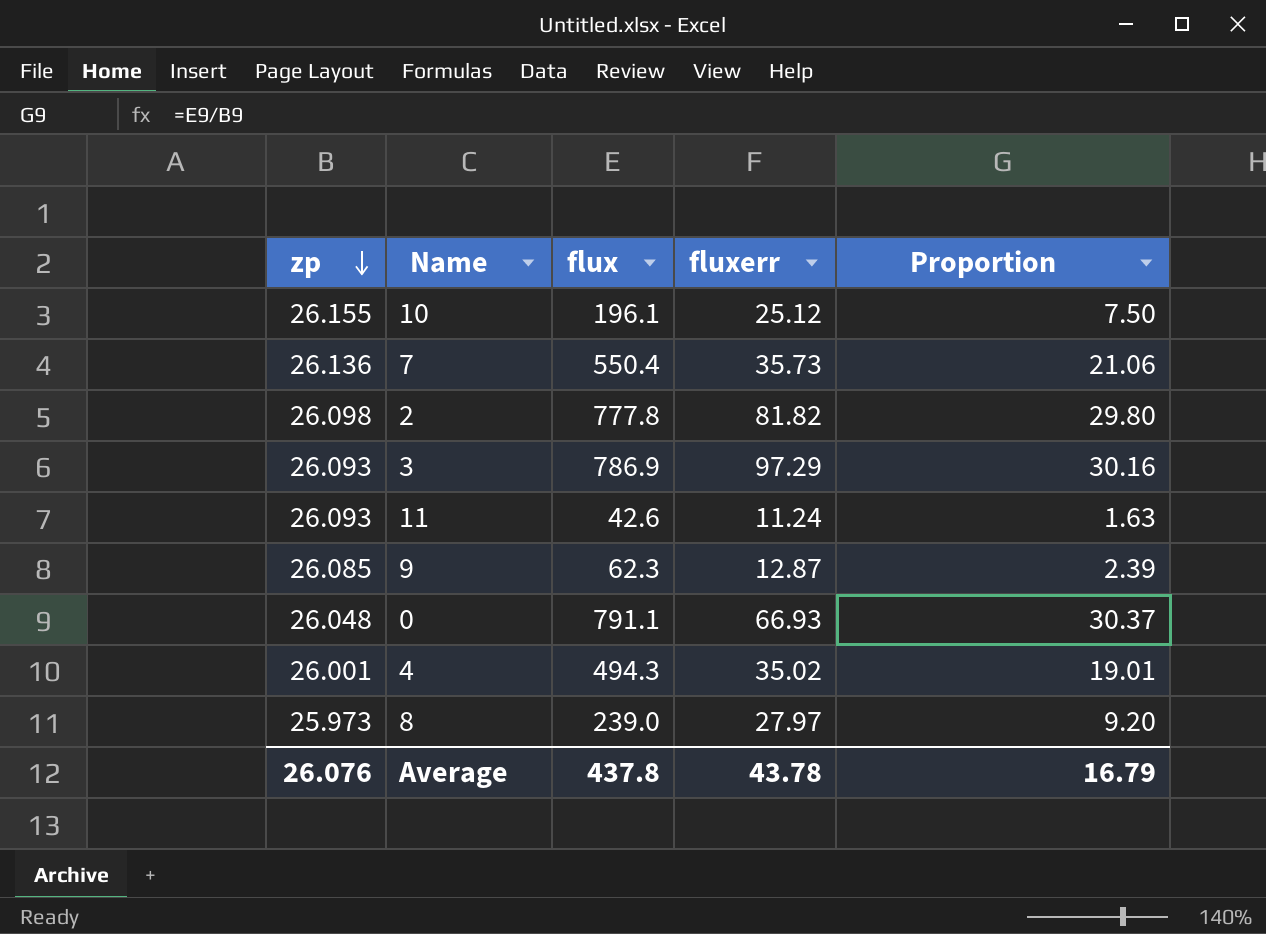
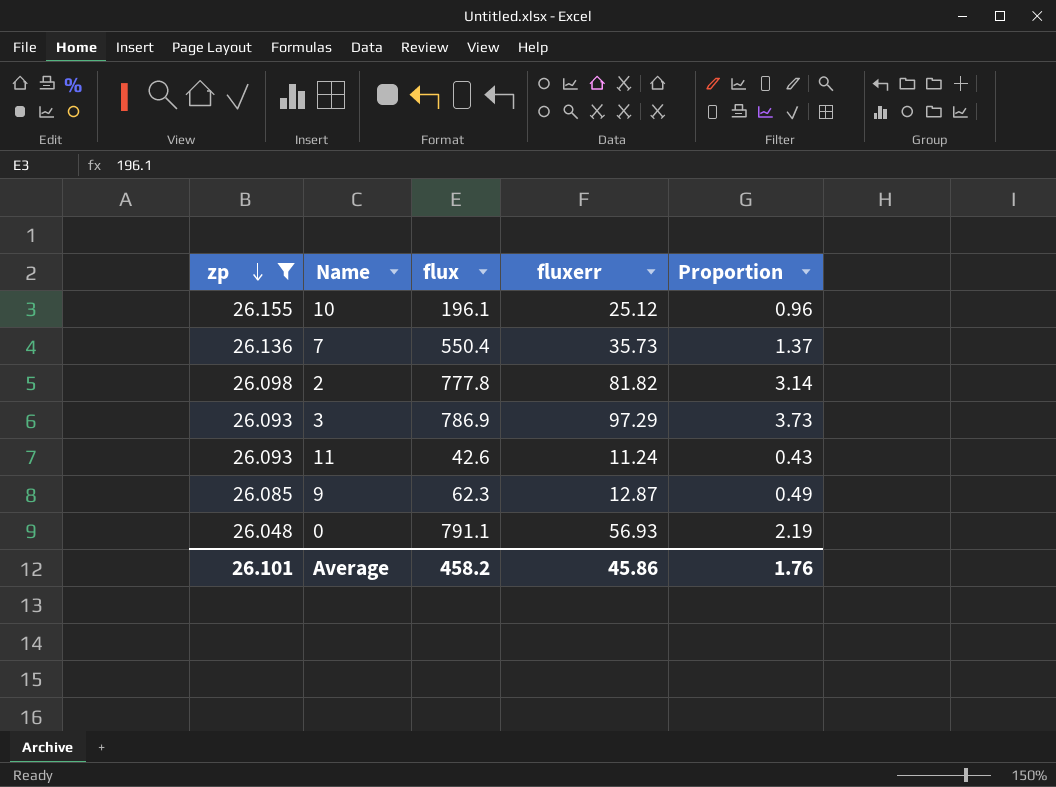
filter: none -> zp >= 26.048
column Proportion | formula: [flux] / [zp] -> [fluxerr] / [zp]
0 | fluxerr: 66.93 -> 56.93
Average | zp: 26.076 -> 26.101
Average | flux: 437.8 -> 458.2
Average | fluxerr: 43.78 -> 45.86
Average | Proportion: 16.79 -> 1.76

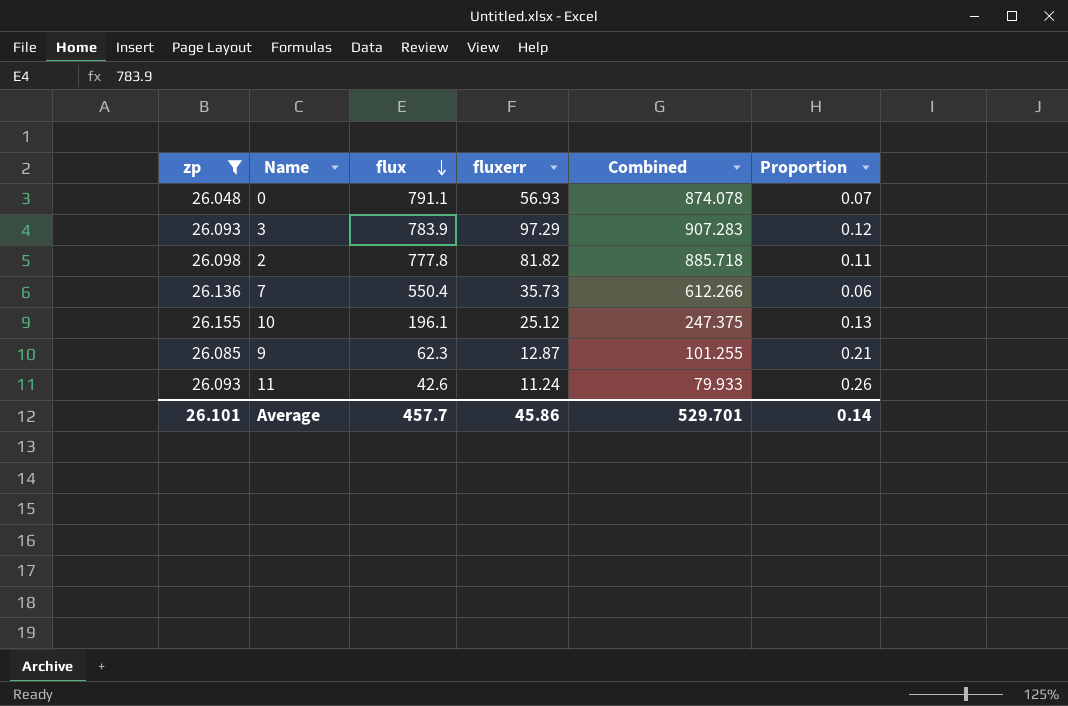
row order: zp descending -> flux descending
column Combined | formula: none -> [zp] + [flux] + [fluxerr]
column Proportion | formula: [fluxerr] / [zp] -> [fluxerr] / [flux]
3 | flux: 786.9 -> 783.9
Average | flux: 458.2 -> 457.7
Average | Proportion: 1.76 -> 0.14

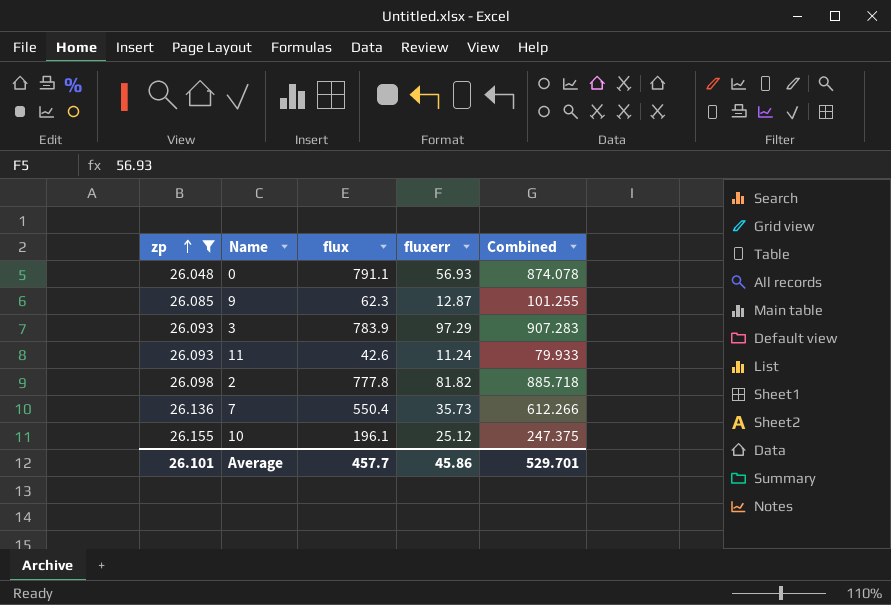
row order: flux descending -> zp ascending
column Proportion | formula: [fluxerr] / [flux] -> none

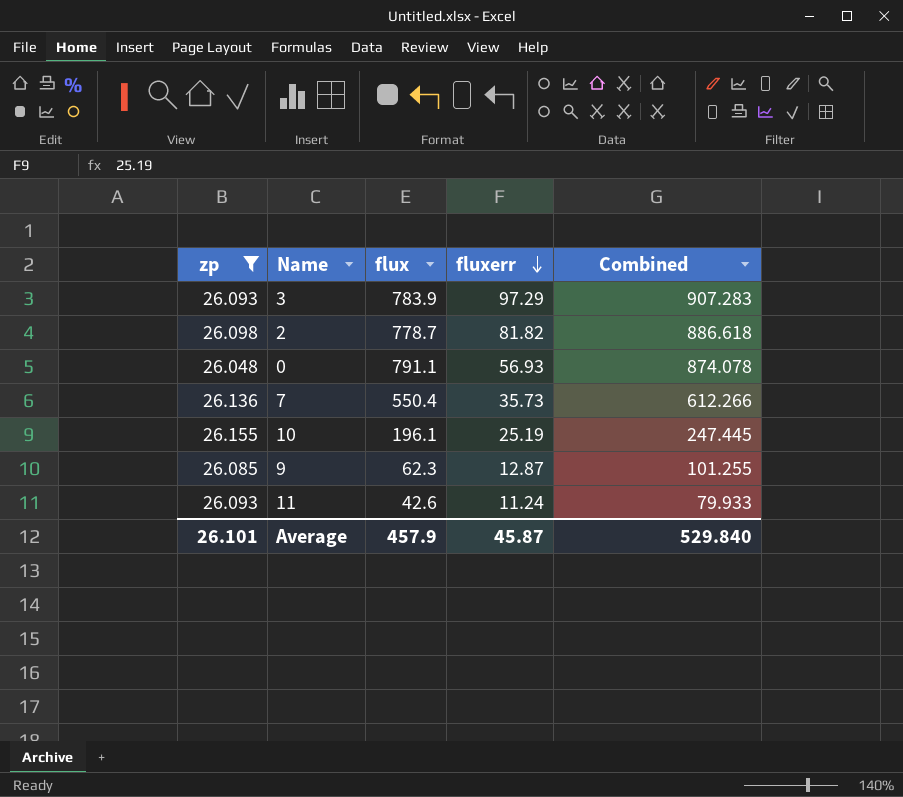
row order: zp ascending -> fluxerr descending
2 | flux: 777.8 -> 778.7
2 | Combined: 885.718 -> 886.618
10 | fluxerr: 25.12 -> 25.19
10 | Combined: 247.375 -> 247.445
Average | flux: 457.7 -> 457.9
Average | fluxerr: 45.86 -> 45.87
Average | Combined: 529.701 -> 529.840

